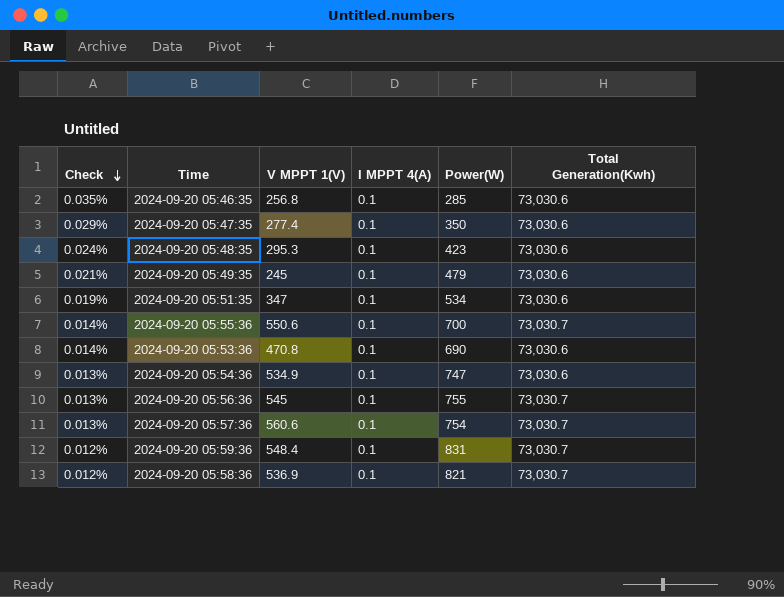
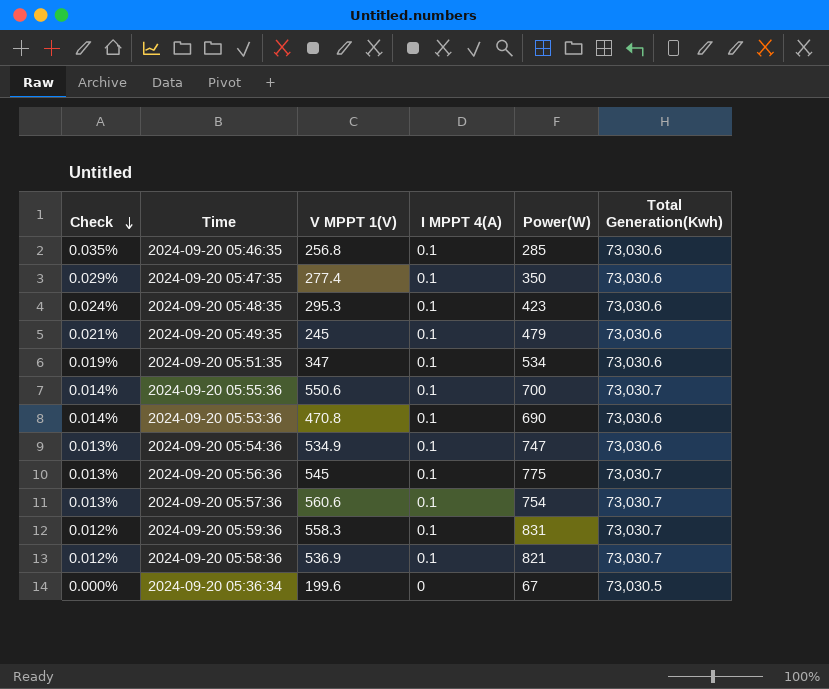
2024-09-20 05:56:36 | Power(W): 755 -> 775
2024-09-20 05:59:36 | V MPPT 1(V): 548.4 -> 558.3
row 2024-09-20 05:36:34: none -> 0.000% | 199.6 | 0 | 67 | 73,030.5

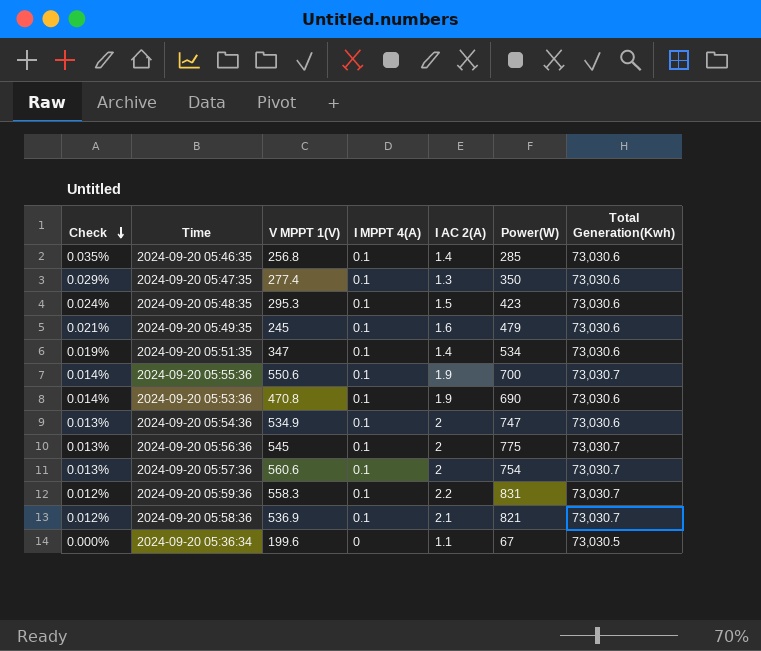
column I AC 2(A) | position: none -> 5

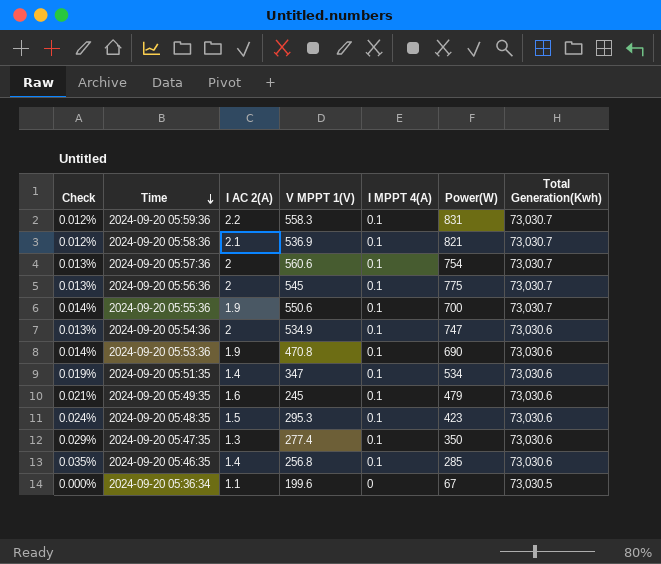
row order: Check descending -> Time descending
column I AC 2(A) | position: 5 -> 3

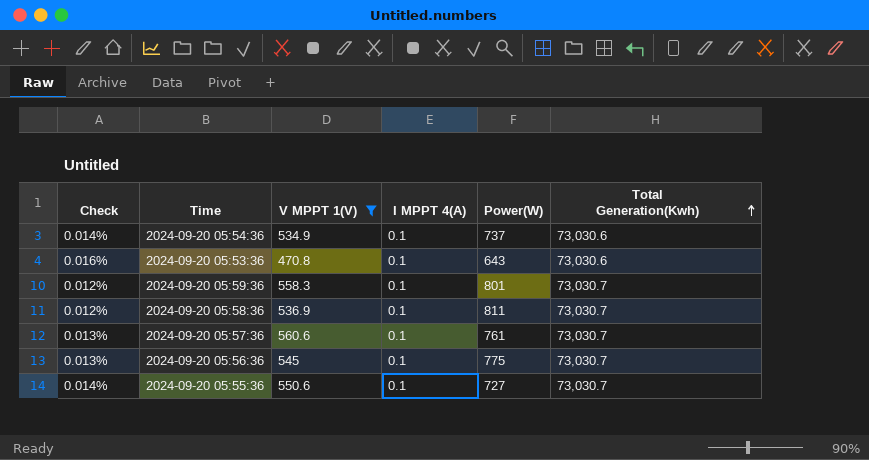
filter: none -> V MPPT 1(V) >= 470.8
row order: Time descending -> Total Generation(Kwh) ascending
column I AC 2(A) | position: 3 -> none
2024-09-20 05:54:36 | Check: 0.013% -> 0.014%
2024-09-20 05:54:36 | Power(W): 747 -> 737
2024-09-20 05:53:36 | Check: 0.014% -> 0.016%
2024-09-20 05:53:36 | Power(W): 690 -> 643
2024-09-20 05:59:36 | Power(W): 831 -> 801
2024-09-20 05:58:36 | Power(W): 821 -> 811
2024-09-20 05:57:36 | Power(W): 754 -> 761
2024-09-20 05:55:36 | Power(W): 700 -> 727

